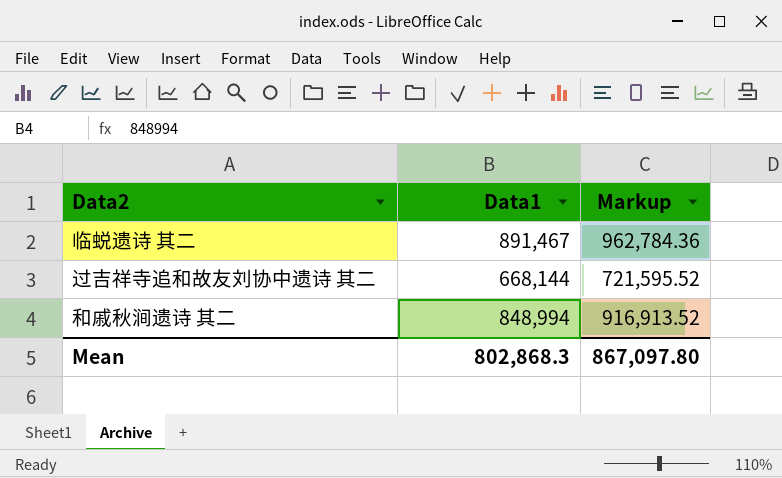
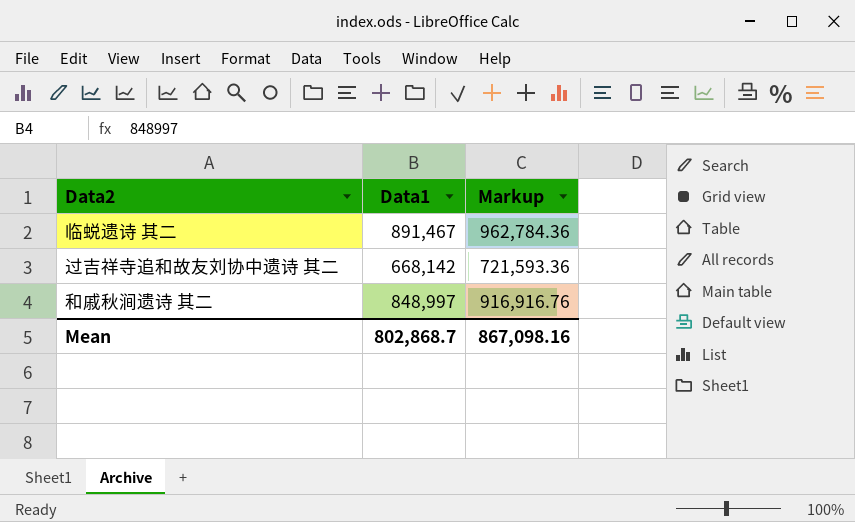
过吉祥寺追和故友刘协中遗诗 其二 | Data1: 668,144 -> 668,142
过吉祥寺追和故友刘协中遗诗 其二 | Markup: 721,595.52 -> 721,593.36
和戚秋涧遗诗 其二 | Data1: 848,994 -> 848,997
和戚秋涧遗诗 其二 | Markup: 916,913.52 -> 916,916.76
Mean | Data1: 802,868.3 -> 802,868.7
Mean | Markup: 867,097.80 -> 867,098.16

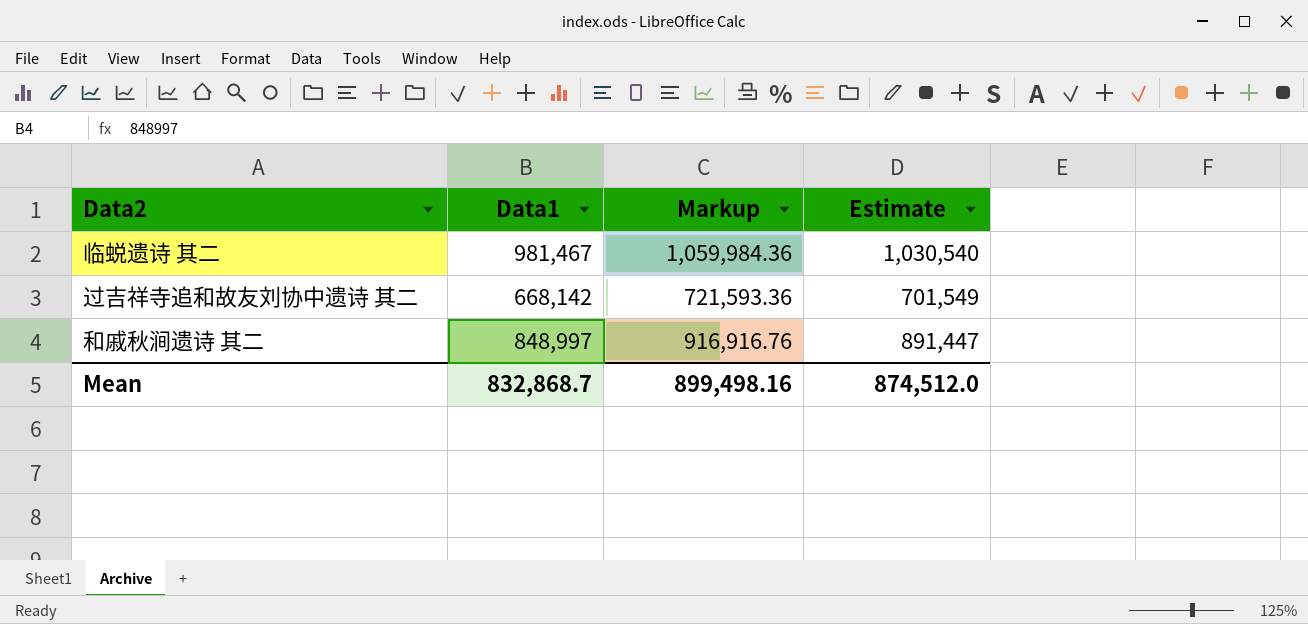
column Estimate | formula: none -> [Data1] * 1.05
临蜕遗诗 其二 | Data1: 891,467 -> 981,467
临蜕遗诗 其二 | Markup: 962,784.36 -> 1,059,984.36
Mean | Data1: 802,868.7 -> 832,868.7
Mean | Markup: 867,098.16 -> 899,498.16

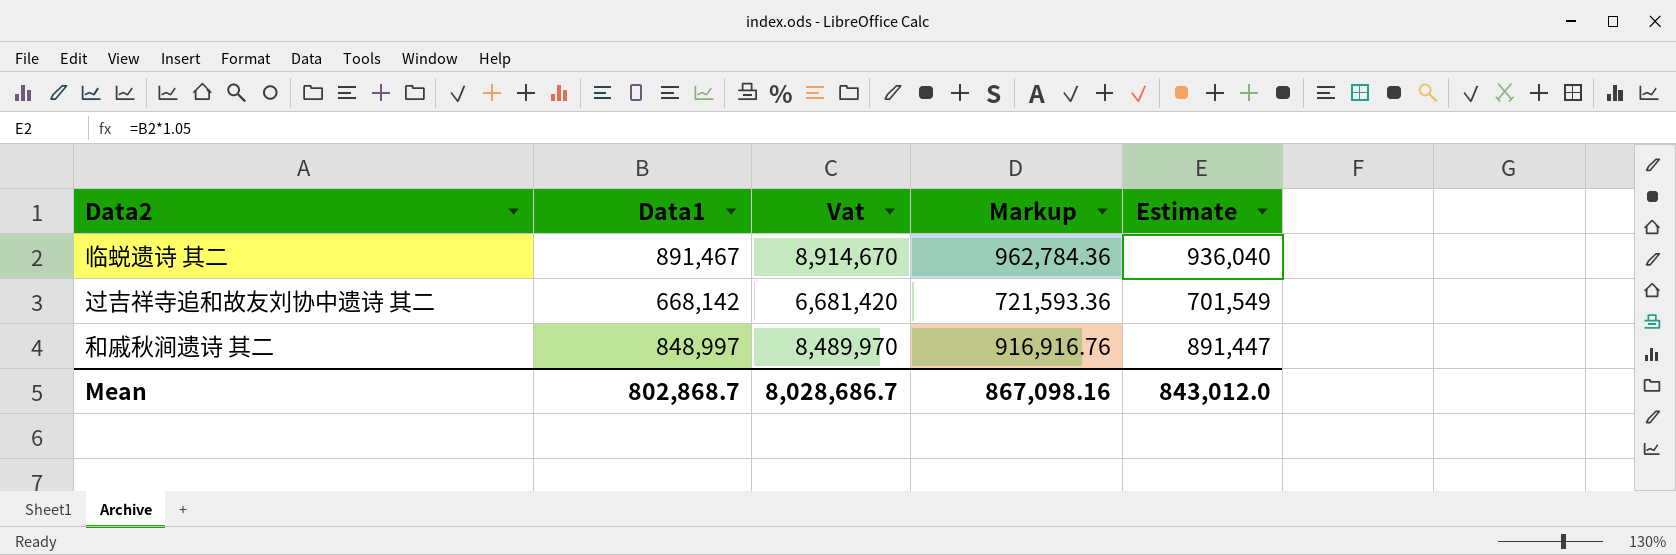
column Vat | formula: none -> [Data1] * 10
临蜕遗诗 其二 | Data1: 981,467 -> 891,467
临蜕遗诗 其二 | Markup: 1,059,984.36 -> 962,784.36
临蜕遗诗 其二 | Estimate: 1,030,540 -> 936,040
Mean | Data1: 832,868.7 -> 802,868.7
Mean | Markup: 899,498.16 -> 867,098.16
Mean | Estimate: 874,512.0 -> 843,012.0

